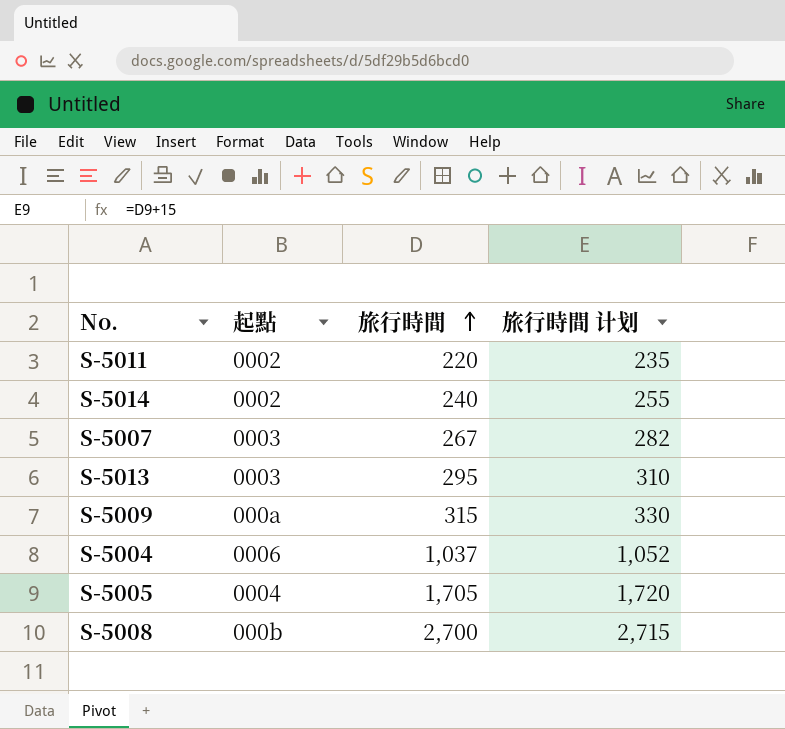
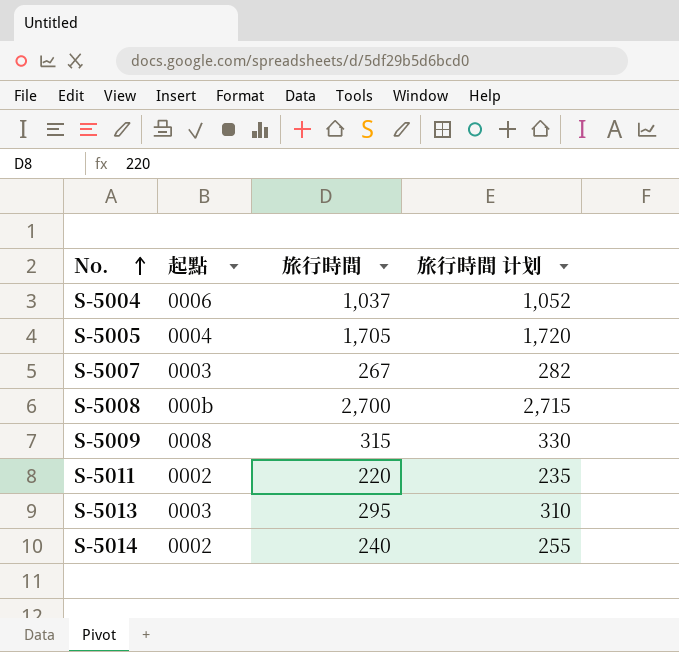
row order: 旅行時間 ascending -> No. ascending
S-5009 | 起點: 000a -> 0008

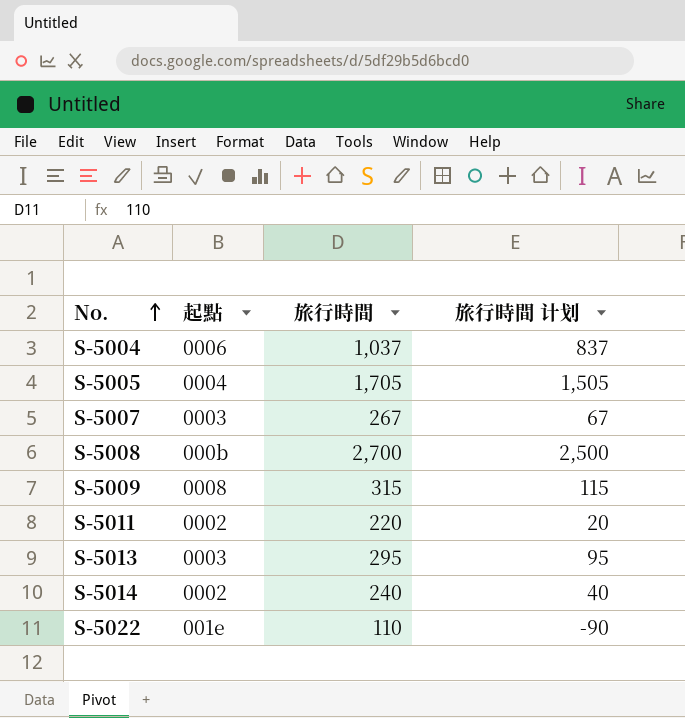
column 旅行時間 计划 | formula: [旅行時間] + 15 -> [旅行時間] - 200
row S-5022: none -> 001e | 110 | -90

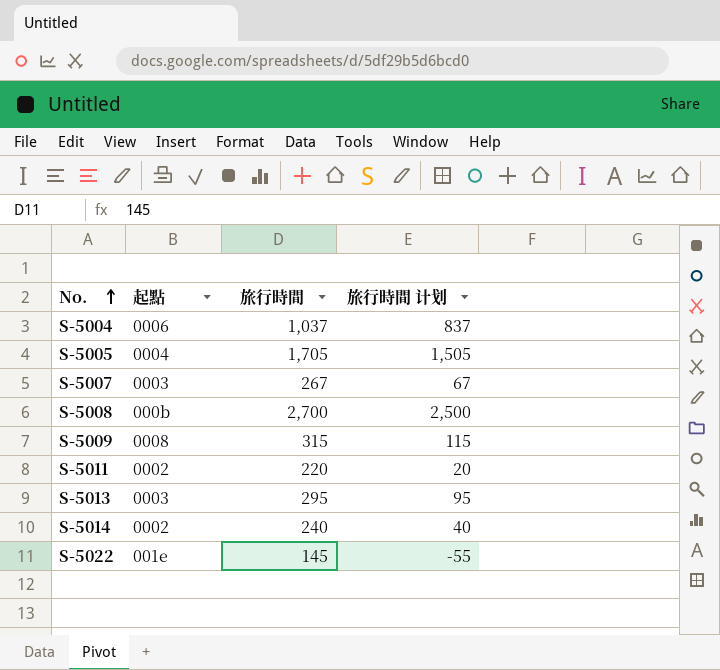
S-5022 | 旅行時間: 110 -> 145
S-5022 | 旅行時間 计划: -90 -> -55

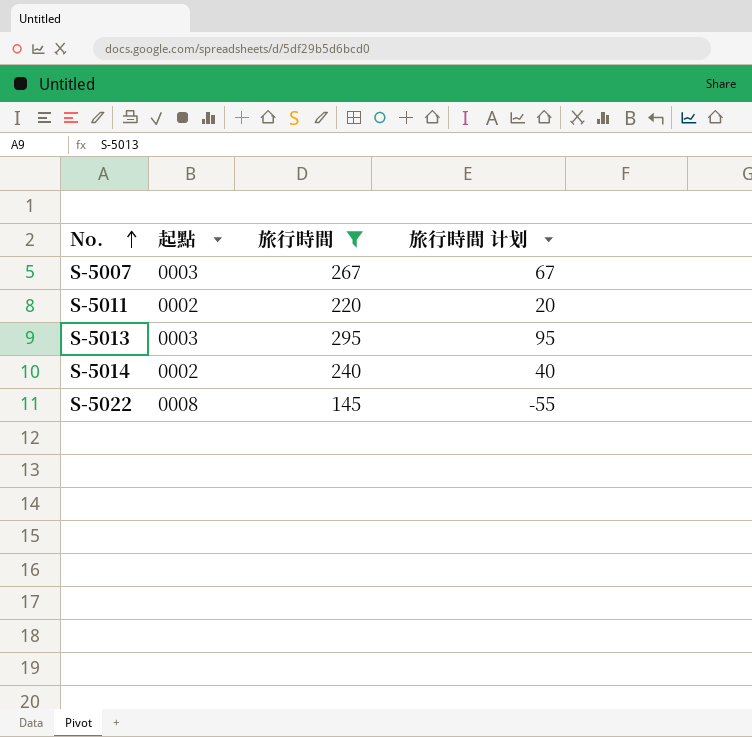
filter: none -> 旅行時間 <= 295
S-5022 | 起點: 001e -> 0008

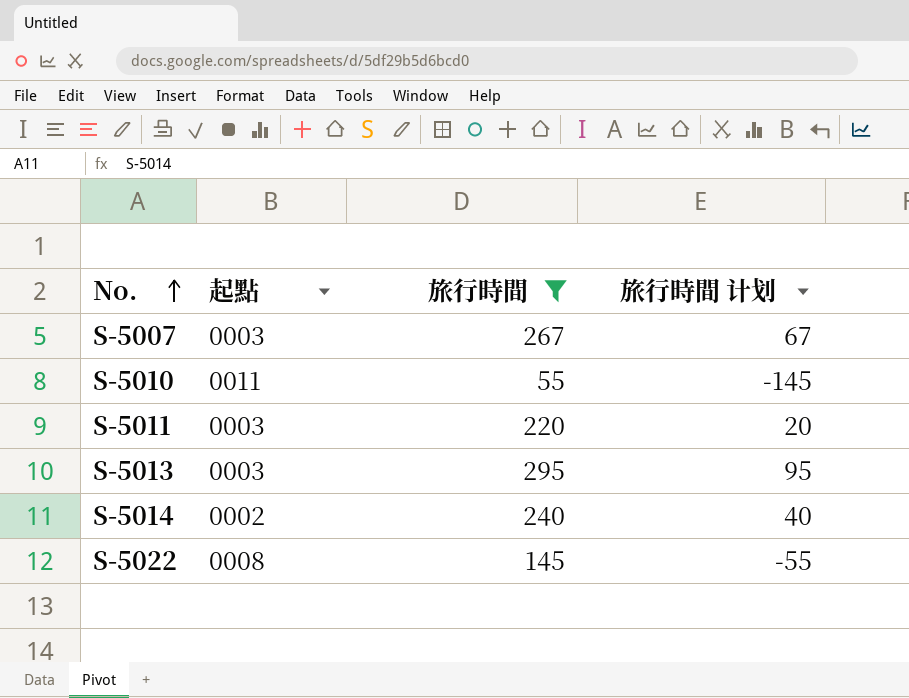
row S-5010: none -> 0011 | 55 | -145
S-5011 | 起點: 0002 -> 0003

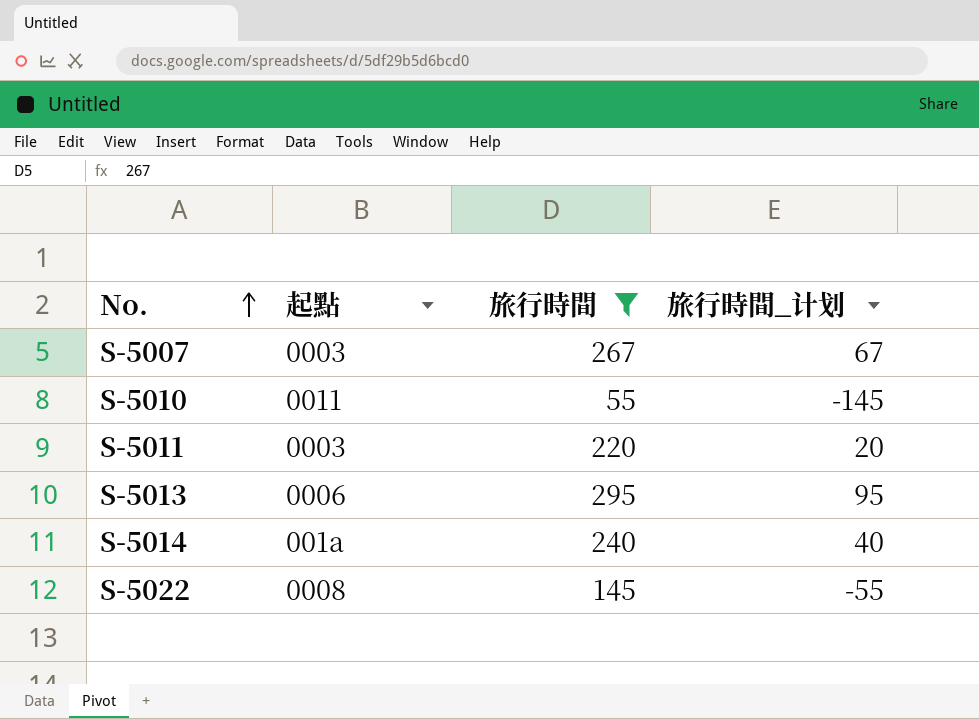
column name: 旅行時間 计划 -> 旅行時間_计划
S-5013 | 起點: 0003 -> 0006
S-5014 | 起點: 0002 -> 001a

